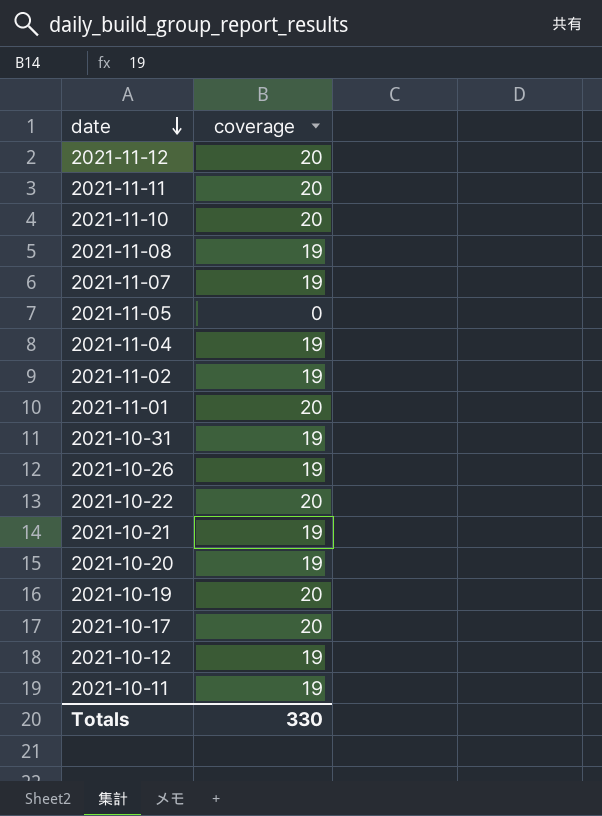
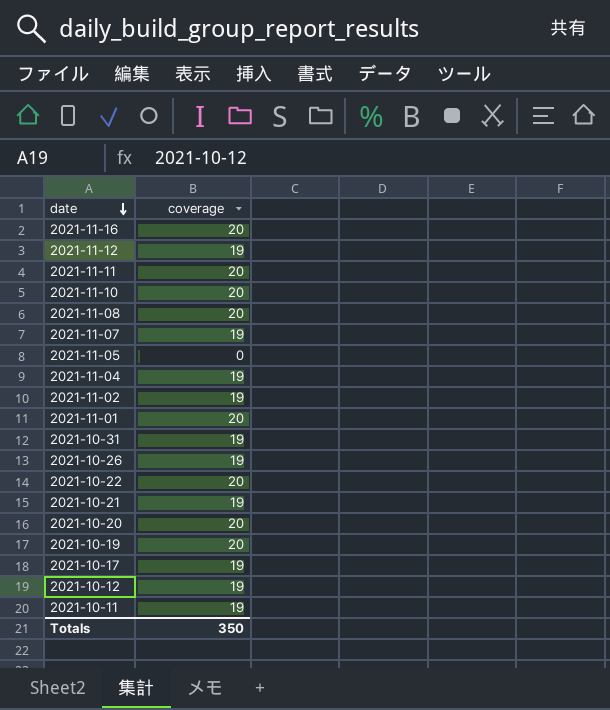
row 2021-11-16: none -> 20
2021-11-12 | coverage: 20 -> 19
2021-11-08 | coverage: 19 -> 20
2021-10-20 | coverage: 19 -> 20
2021-10-17 | coverage: 20 -> 19
Totals | coverage: 330 -> 350

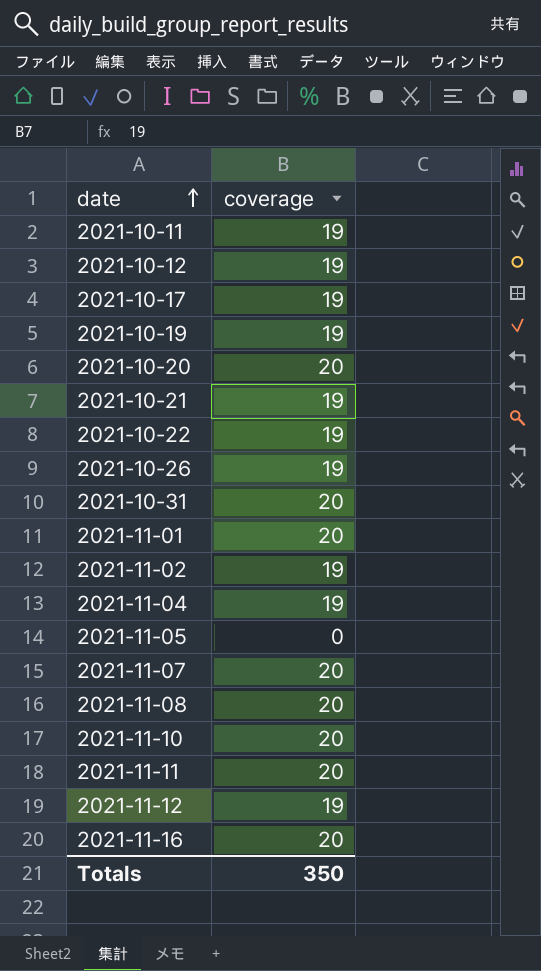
row order: date descending -> date ascending
2021-10-19 | coverage: 20 -> 19
2021-10-22 | coverage: 20 -> 19
2021-10-31 | coverage: 19 -> 20
2021-11-07 | coverage: 19 -> 20

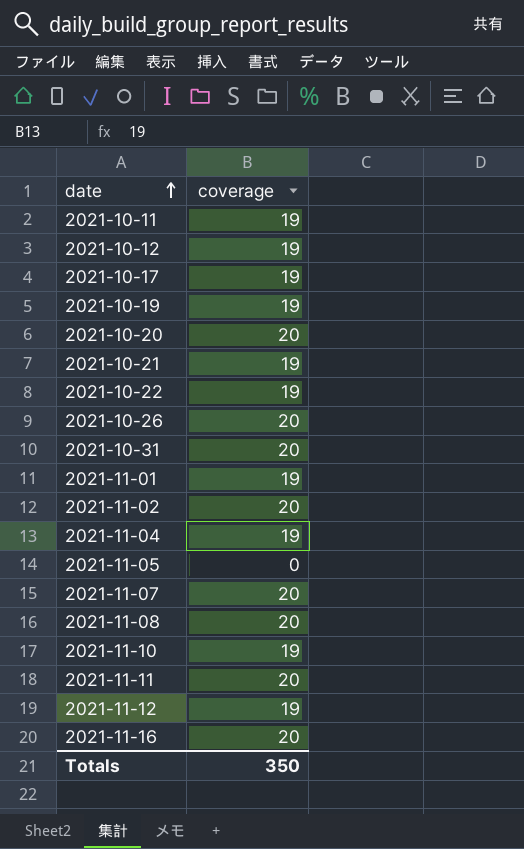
2021-10-26 | coverage: 19 -> 20
2021-11-01 | coverage: 20 -> 19
2021-11-02 | coverage: 19 -> 20
2021-11-10 | coverage: 20 -> 19

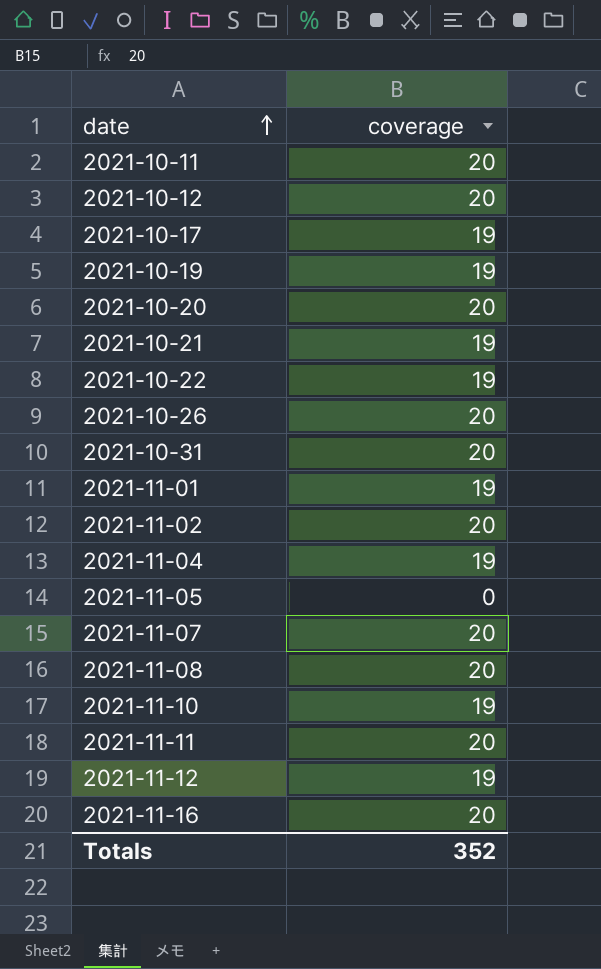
2021-10-11 | coverage: 19 -> 20
2021-10-12 | coverage: 19 -> 20
Totals | coverage: 350 -> 352

